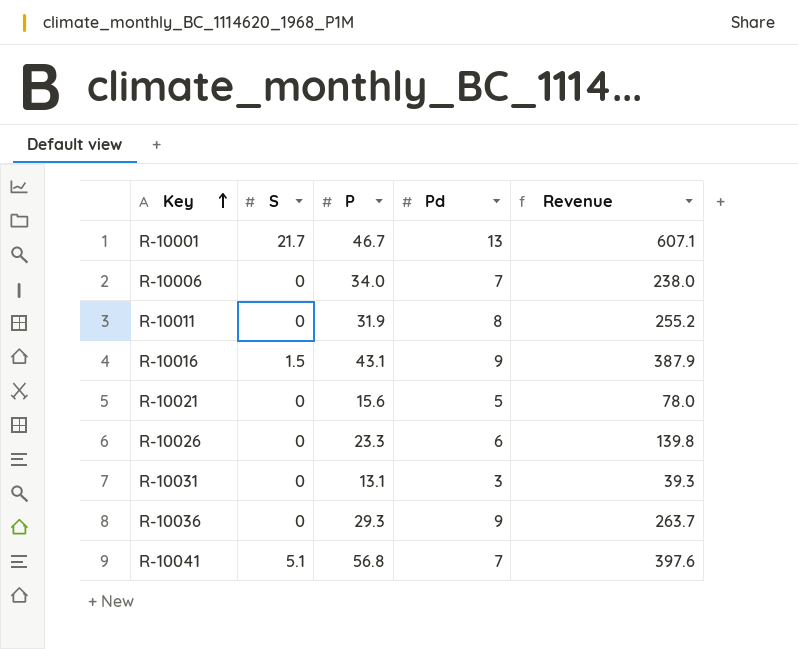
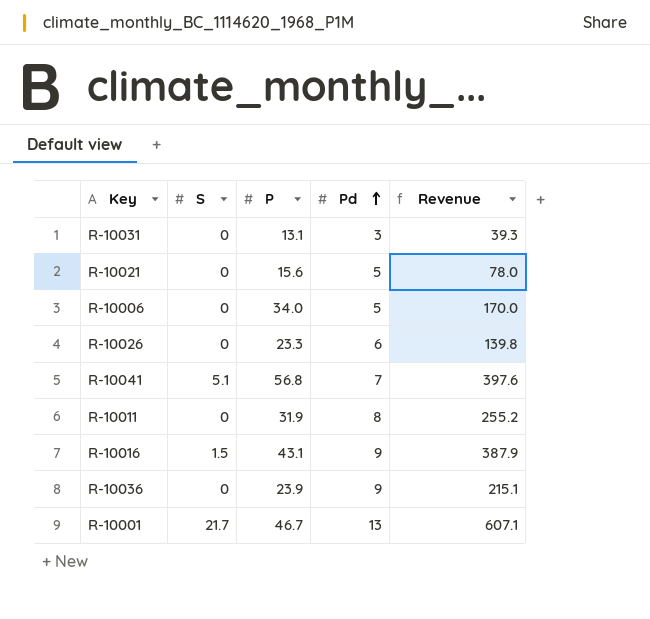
row order: Key ascending -> Pd ascending
R-10006 | Pd: 7 -> 5
R-10006 | Revenue: 238.0 -> 170.0
R-10036 | P: 29.3 -> 23.9
R-10036 | Revenue: 263.7 -> 215.1

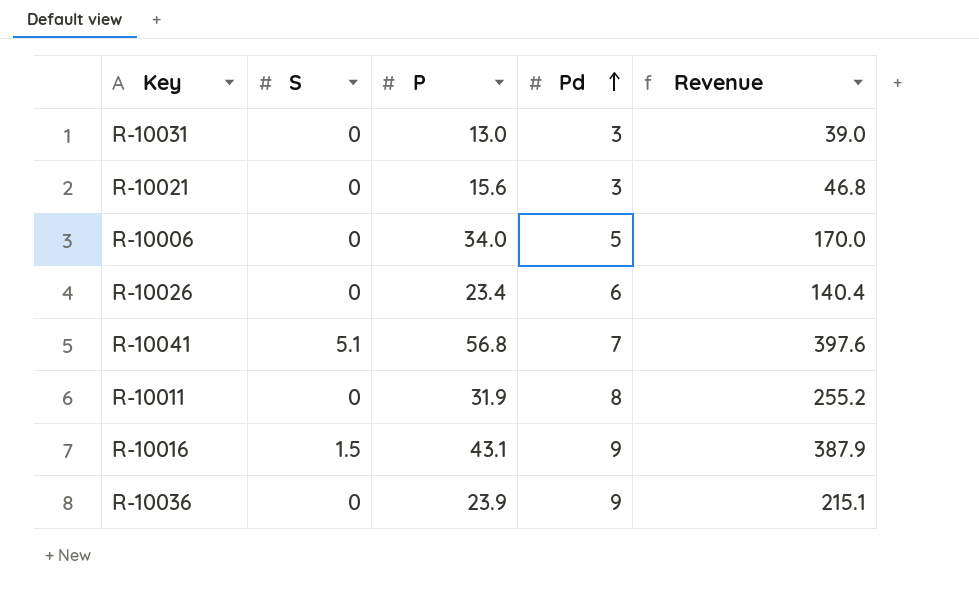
row R-10001: 21.7 | 46.7 | 13 | 607.1 -> none
R-10031 | P: 13.1 -> 13.0
R-10031 | Revenue: 39.3 -> 39.0
R-10021 | Pd: 5 -> 3
R-10021 | Revenue: 78.0 -> 46.8
R-10026 | P: 23.3 -> 23.4
R-10026 | Revenue: 139.8 -> 140.4

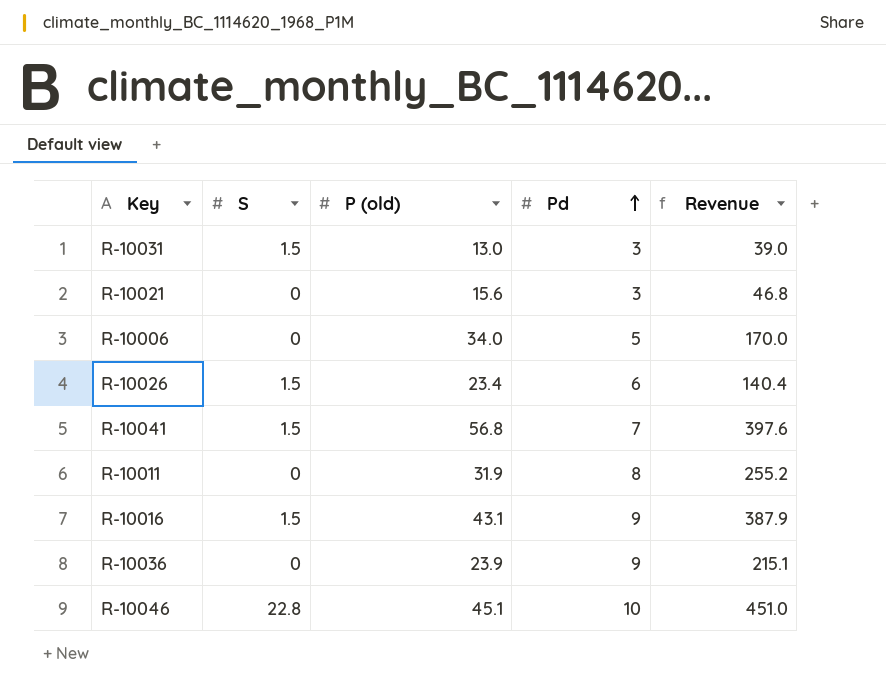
column name: P -> P (old)
R-10031 | S: 0 -> 1.5
R-10026 | S: 0 -> 1.5
R-10041 | S: 5.1 -> 1.5
row R-10046: none -> 22.8 | 45.1 | 10 | 451.0

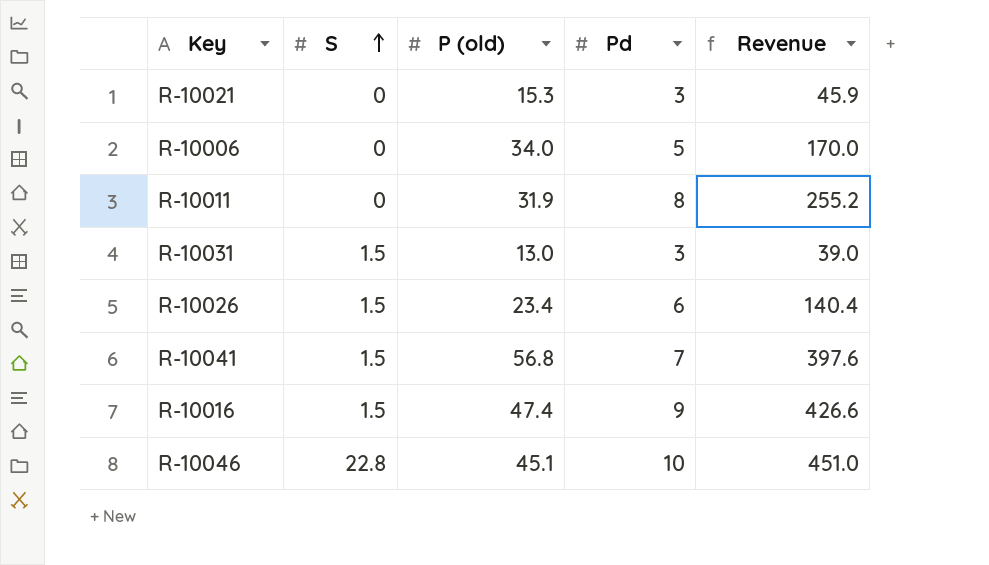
row order: Pd ascending -> S ascending
row R-10036: 0 | 23.9 | 9 | 215.1 -> none
R-10021 | P (old): 15.6 -> 15.3
R-10021 | Revenue: 46.8 -> 45.9
R-10016 | P (old): 43.1 -> 47.4
R-10016 | Revenue: 387.9 -> 426.6

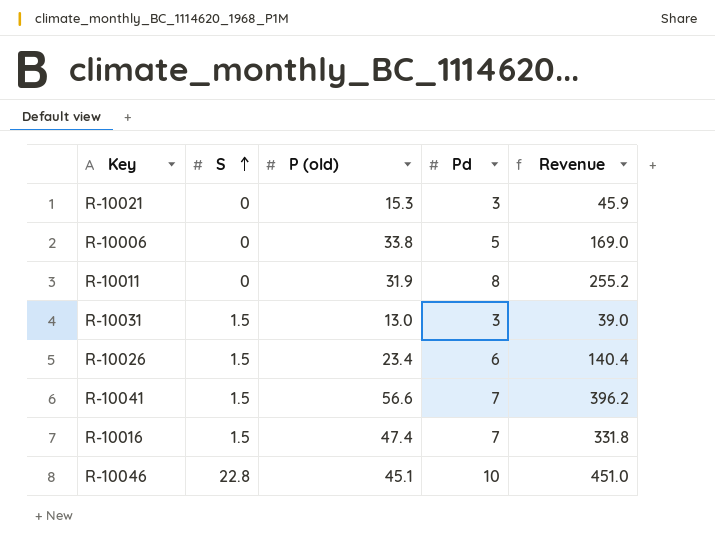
R-10006 | P (old): 34.0 -> 33.8
R-10006 | Revenue: 170.0 -> 169.0
R-10041 | P (old): 56.8 -> 56.6
R-10041 | Revenue: 397.6 -> 396.2
R-10016 | Pd: 9 -> 7
R-10016 | Revenue: 426.6 -> 331.8

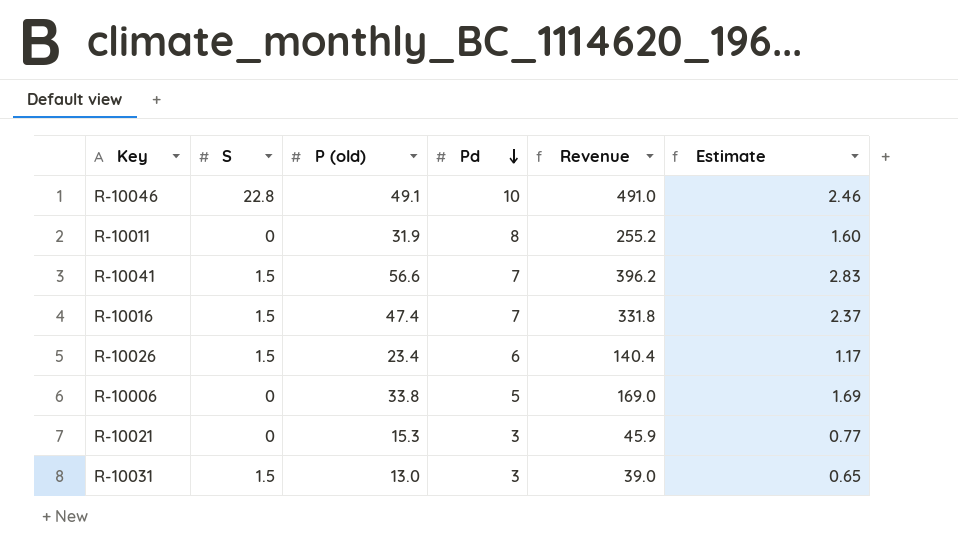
row order: S ascending -> Pd descending
column Estimate | formula: none -> [P (old)] * 0.05
R-10046 | P (old): 45.1 -> 49.1
R-10046 | Revenue: 451.0 -> 491.0

